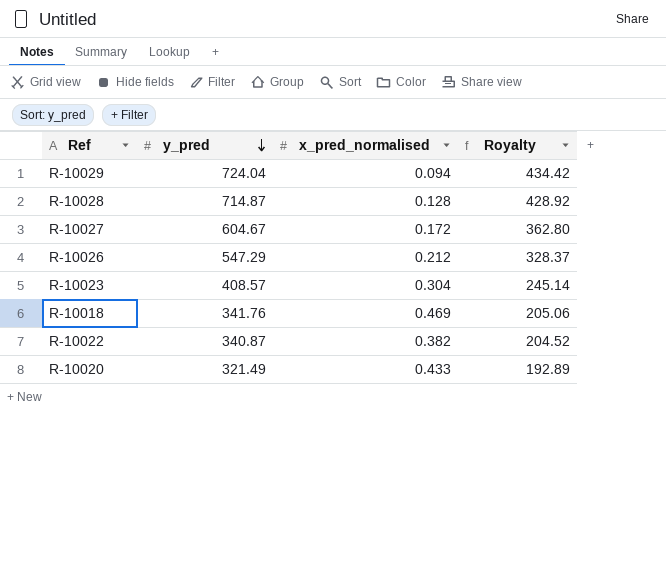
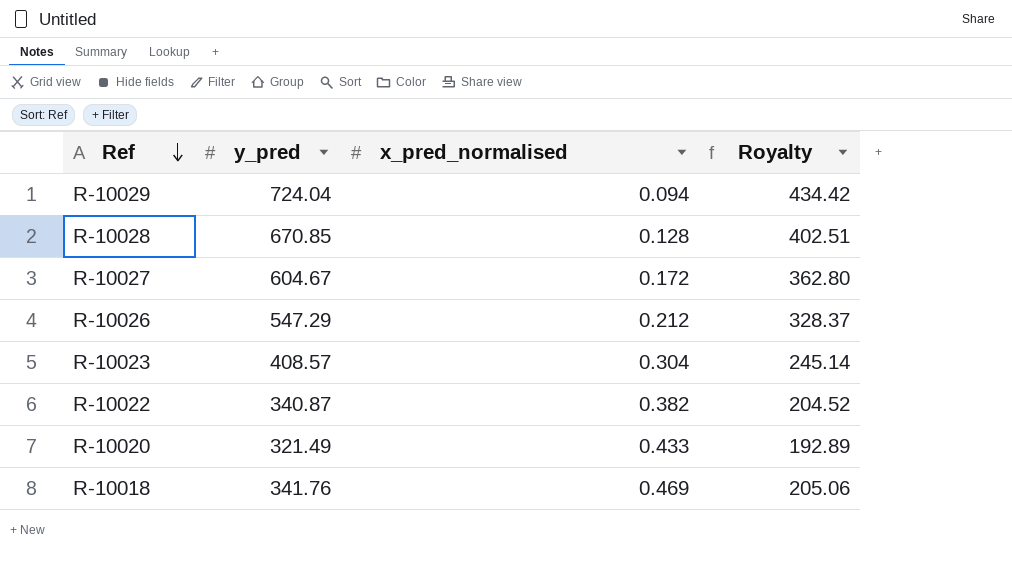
row order: y_pred descending -> Ref descending
R-10028 | y_pred: 714.87 -> 670.85
R-10028 | Royalty: 428.92 -> 402.51

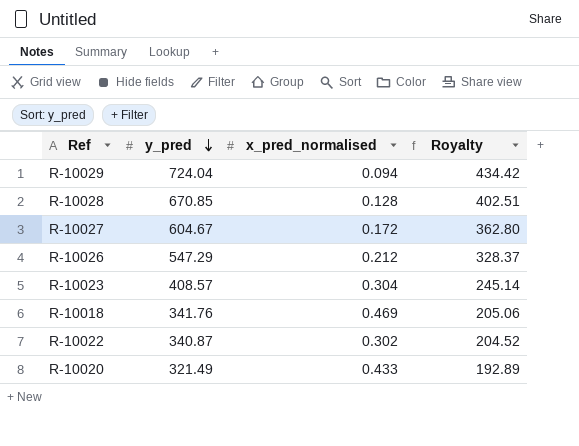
row order: Ref descending -> y_pred descending
R-10022 | x_pred_normalised: 0.382 -> 0.302

